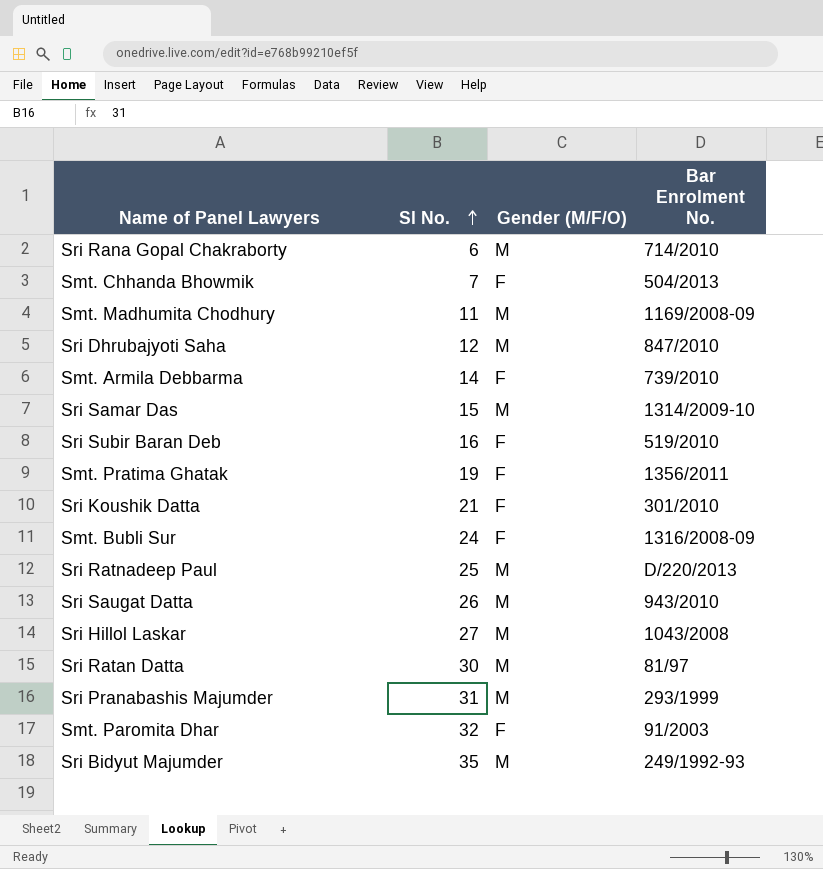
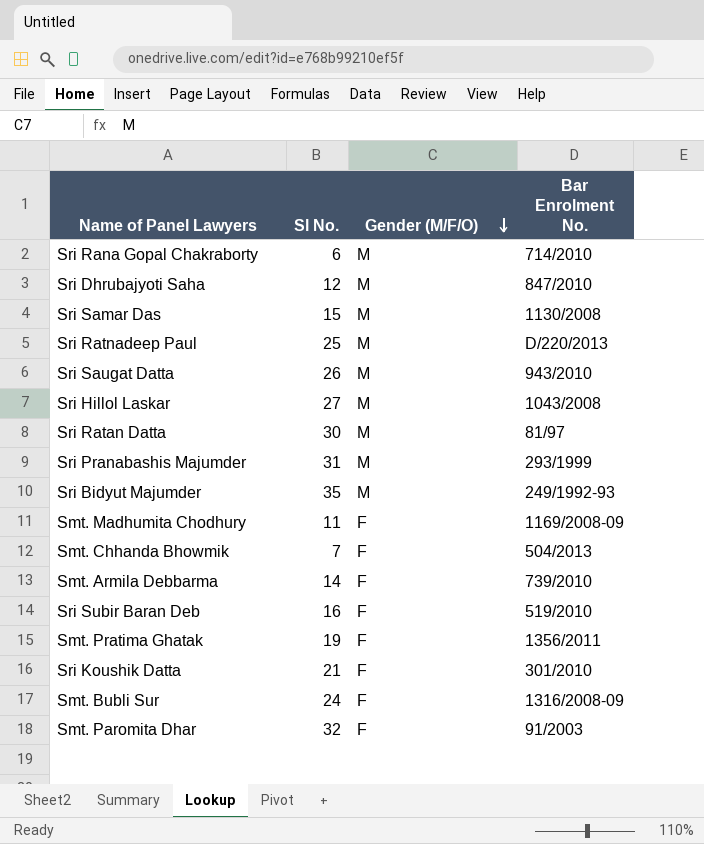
row order: Sl No. ascending -> Gender (M/F/O) descending
Sri Samar Das | Bar Enrolment No.: 1314/2009-10 -> 1130/2008
Smt. Madhumita Chodhury | Gender (M/F/O): M -> F

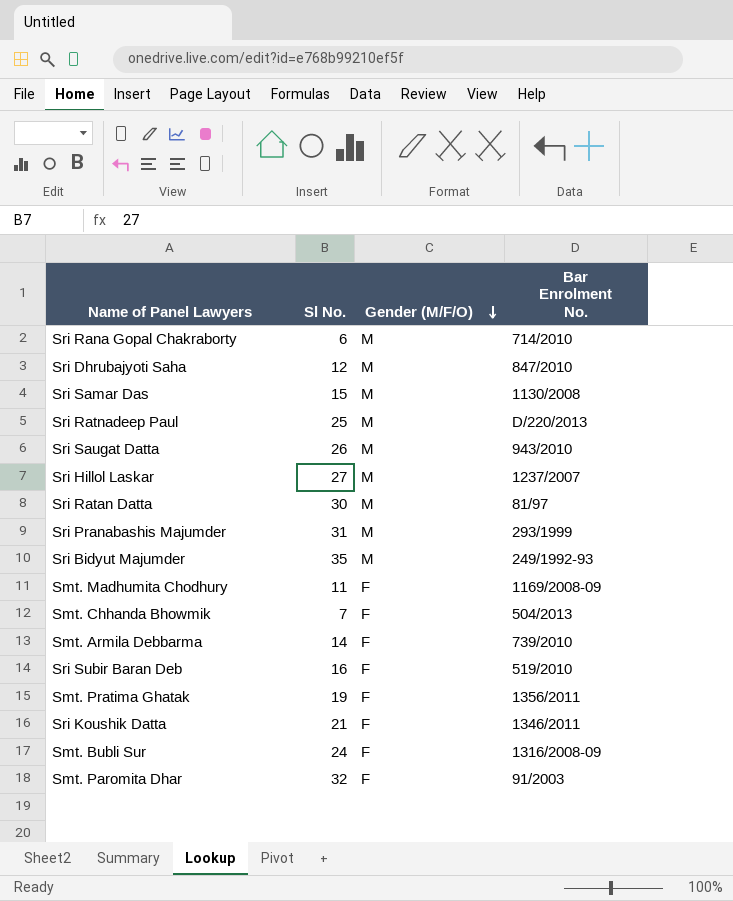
Sri Hillol Laskar | Bar Enrolment No.: 1043/2008 -> 1237/2007
Sri Koushik Datta | Bar Enrolment No.: 301/2010 -> 1346/2011

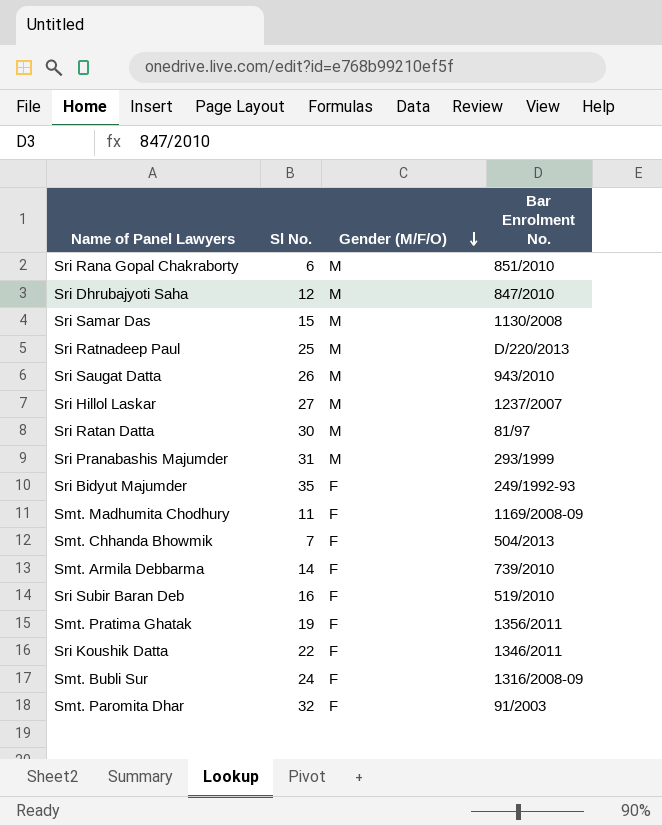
Sri Rana Gopal Chakraborty | Bar Enrolment No.: 714/2010 -> 851/2010
Sri Bidyut Majumder | Gender (M/F/O): M -> F
Sri Koushik Datta | Sl No.: 21 -> 22

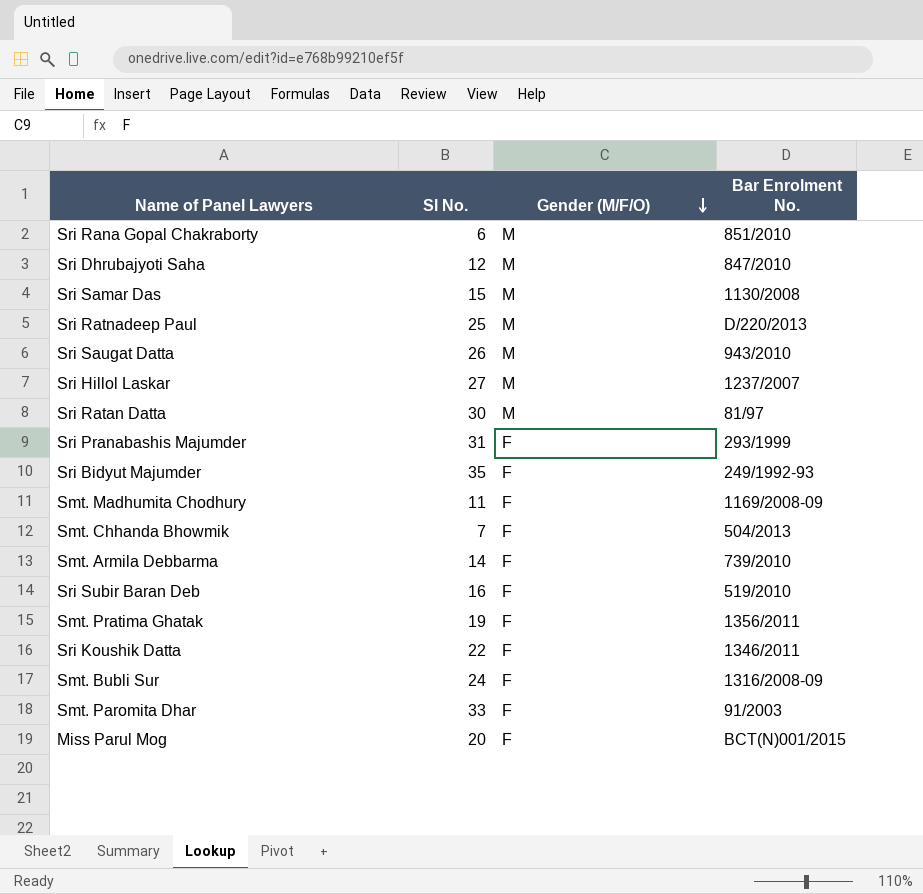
Sri Pranabashis Majumder | Gender (M/F/O): M -> F
Smt. Paromita Dhar | Sl No.: 32 -> 33
row Miss Parul Mog: none -> 20 | F | BCT(N)001/2015

